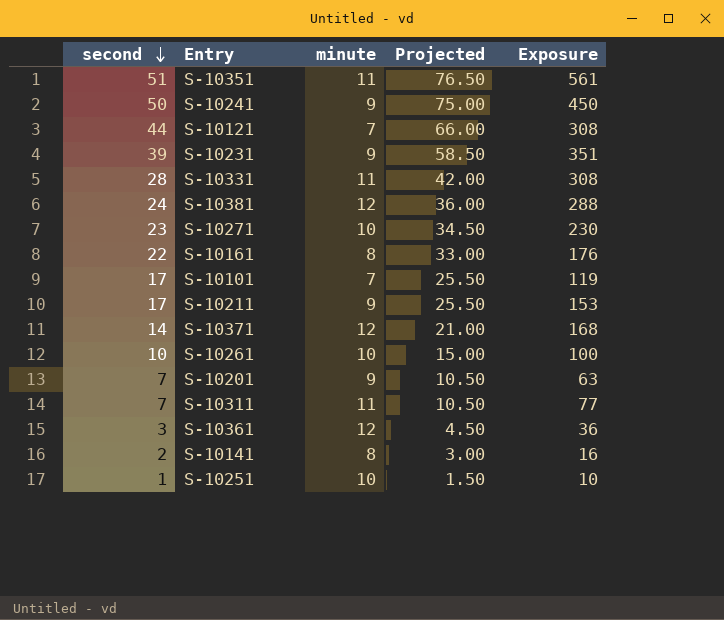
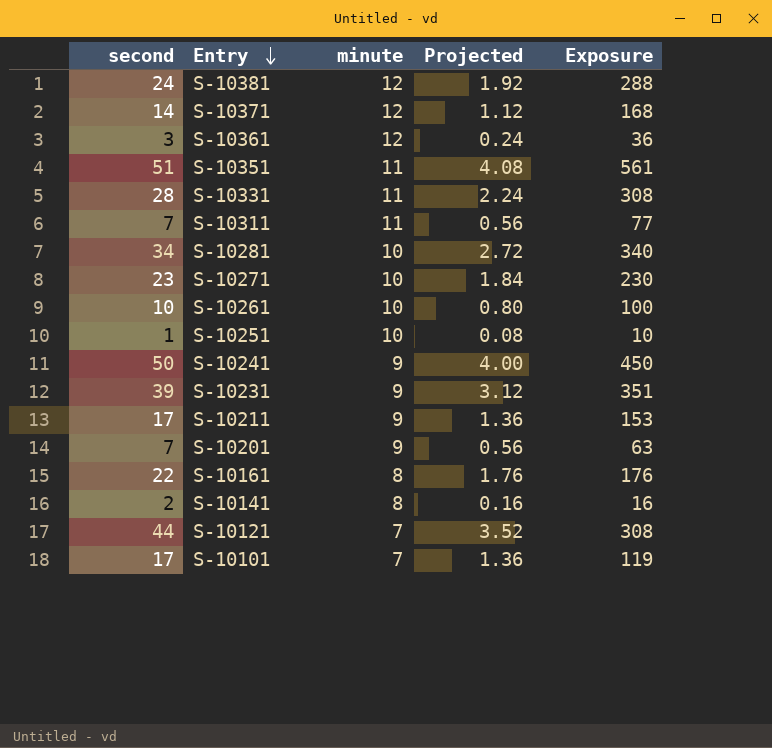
row order: second descending -> Entry descending
column Projected | formula: [second] * 1.5 -> [second] * 0.08
row S-10281: none -> 34 | 10 | 2.72 | 340

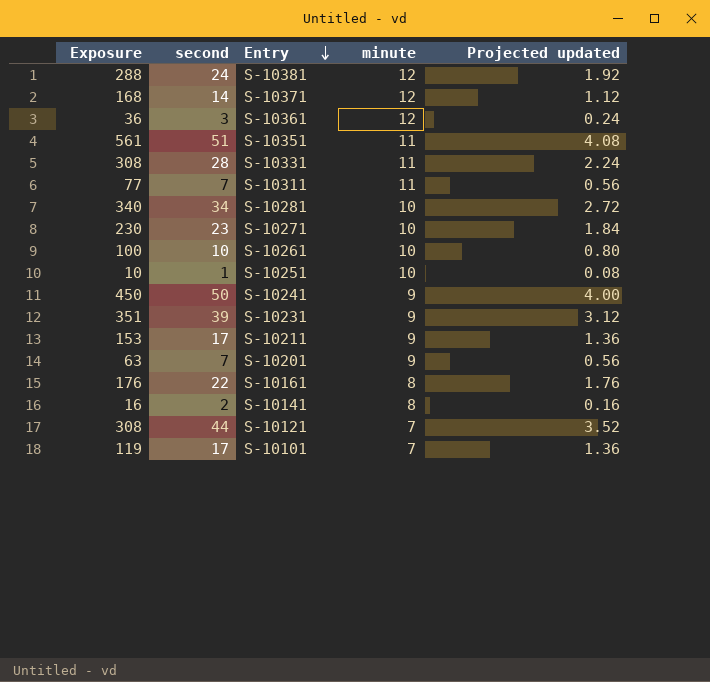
column Exposure | position: 5 -> 1
column name: Projected -> Projected updated

